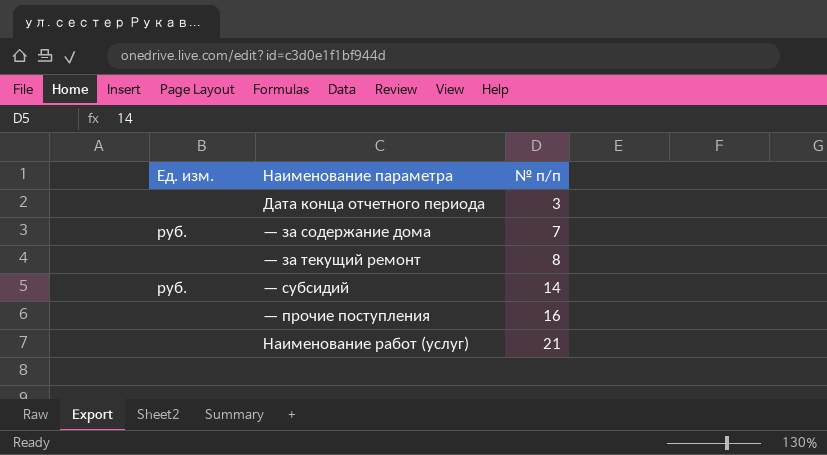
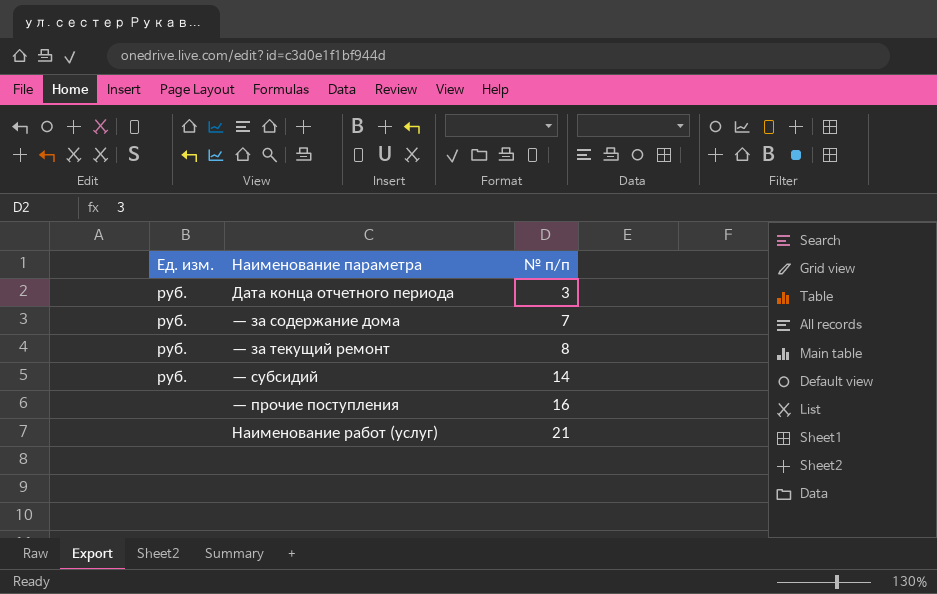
Дата конца отчетного периода | Ед. изм.: none -> руб.
— за текущий ремонт | Ед. изм.: none -> руб.

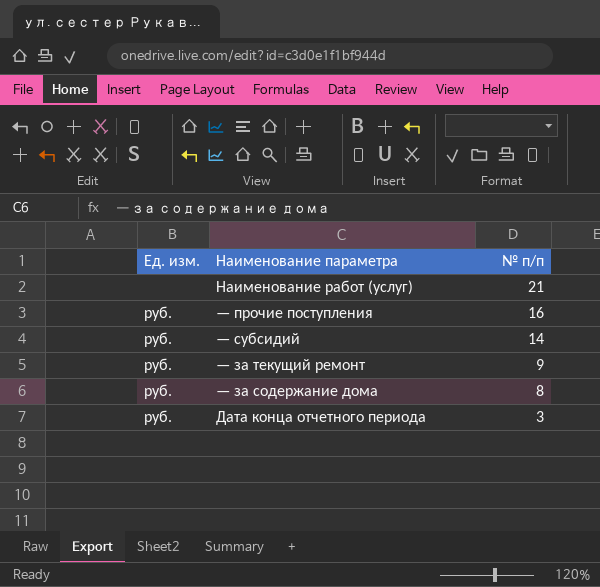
row order: № п/п ascending -> № п/п descending
— прочие поступления | Ед. изм.: none -> руб.
— за текущий ремонт | № п/п: 8 -> 9
— за содержание дома | № п/п: 7 -> 8

